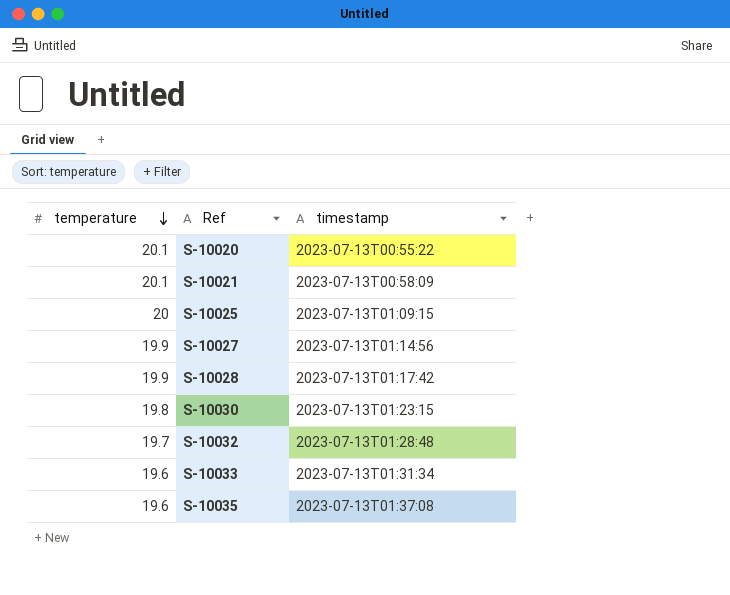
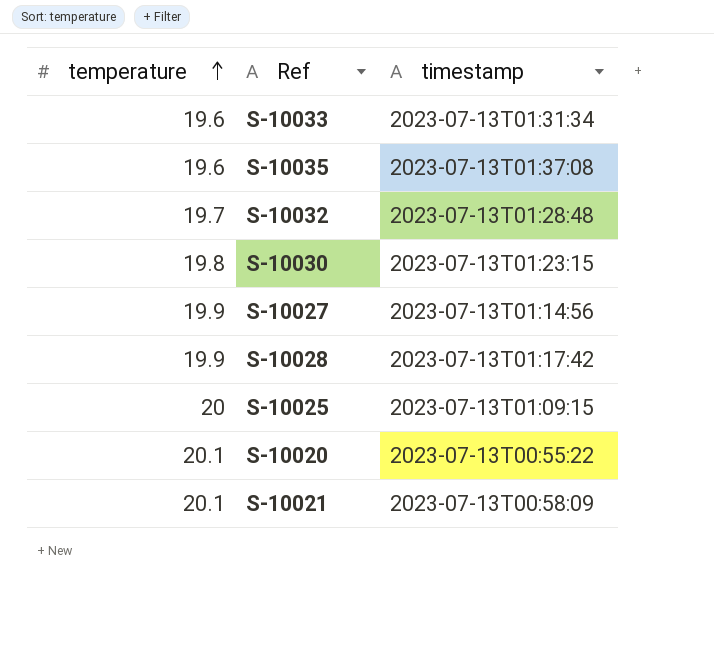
row order: temperature descending -> temperature ascending

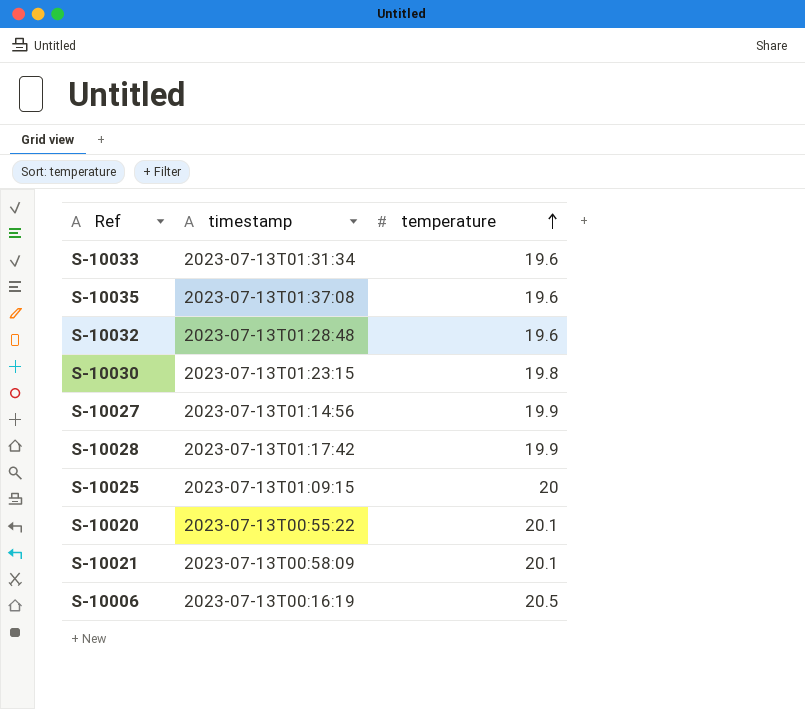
column temperature | position: 1 -> 3
S-10032 | temperature: 19.7 -> 19.6
row S-10006: none -> 2023-07-13T00:16:19 | 20.5

